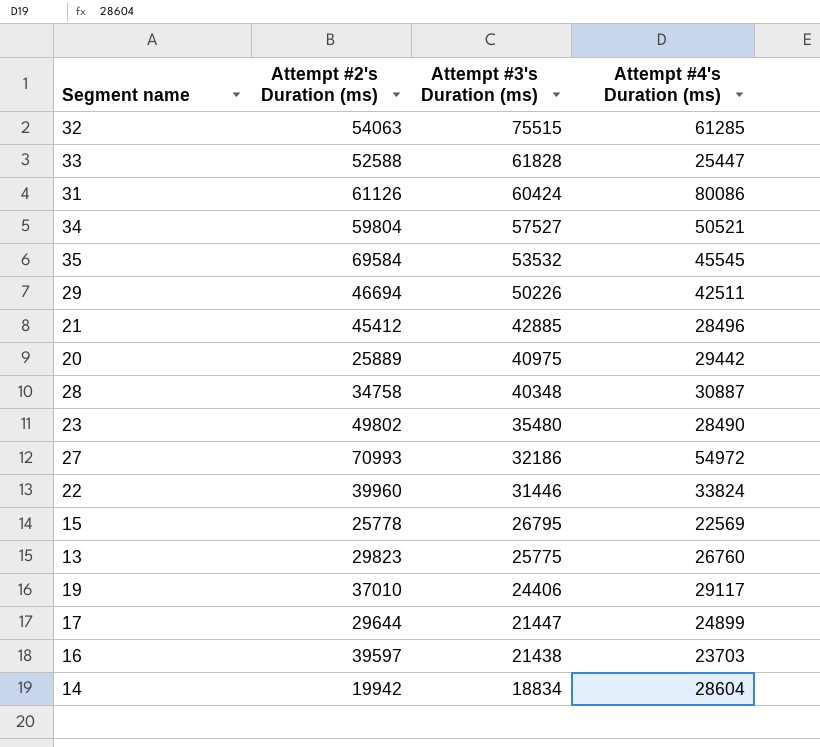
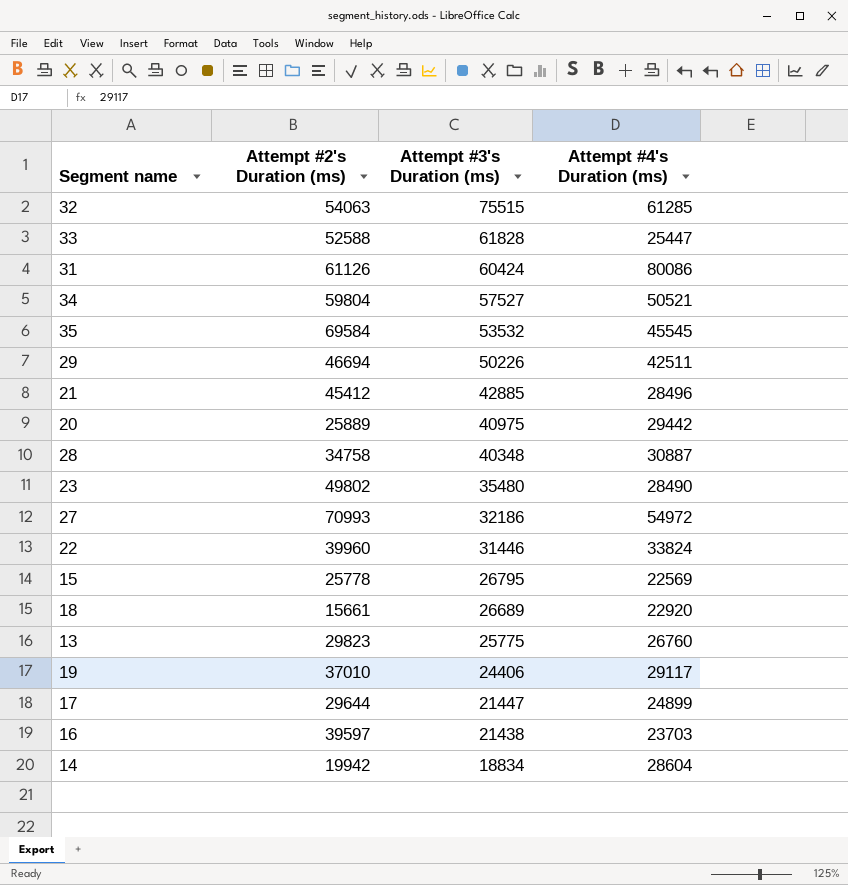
row 18: none -> 15661 | 26689 | 22920

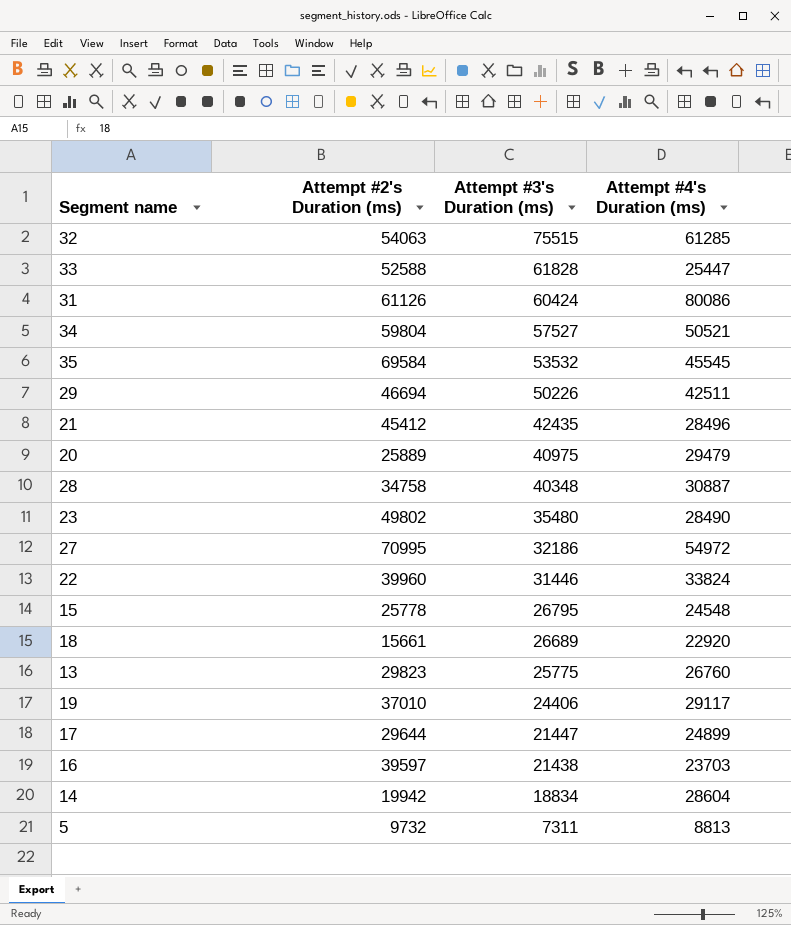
21 | Attempt #3's Duration (ms): 42885 -> 42435
20 | Attempt #4's Duration (ms): 29442 -> 29479
27 | Attempt #2's Duration (ms): 70993 -> 70995
15 | Attempt #4's Duration (ms): 22569 -> 24548
row 5: none -> 9732 | 7311 | 8813

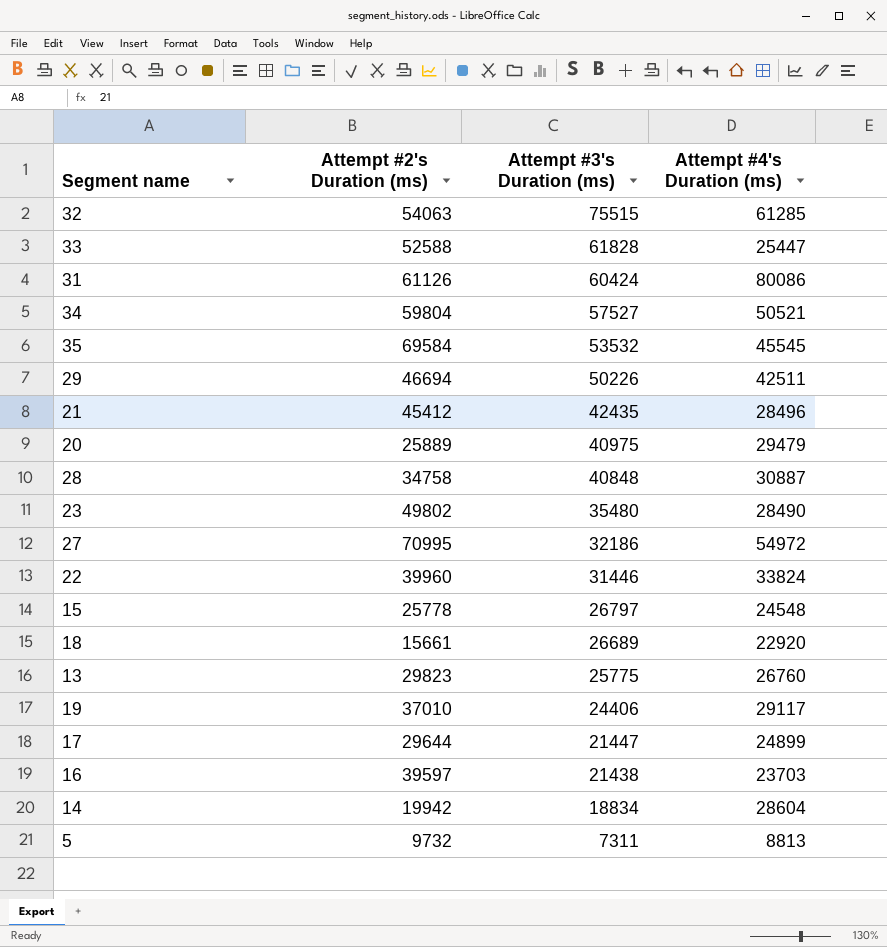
28 | Attempt #3's Duration (ms): 40348 -> 40848
15 | Attempt #3's Duration (ms): 26795 -> 26797

